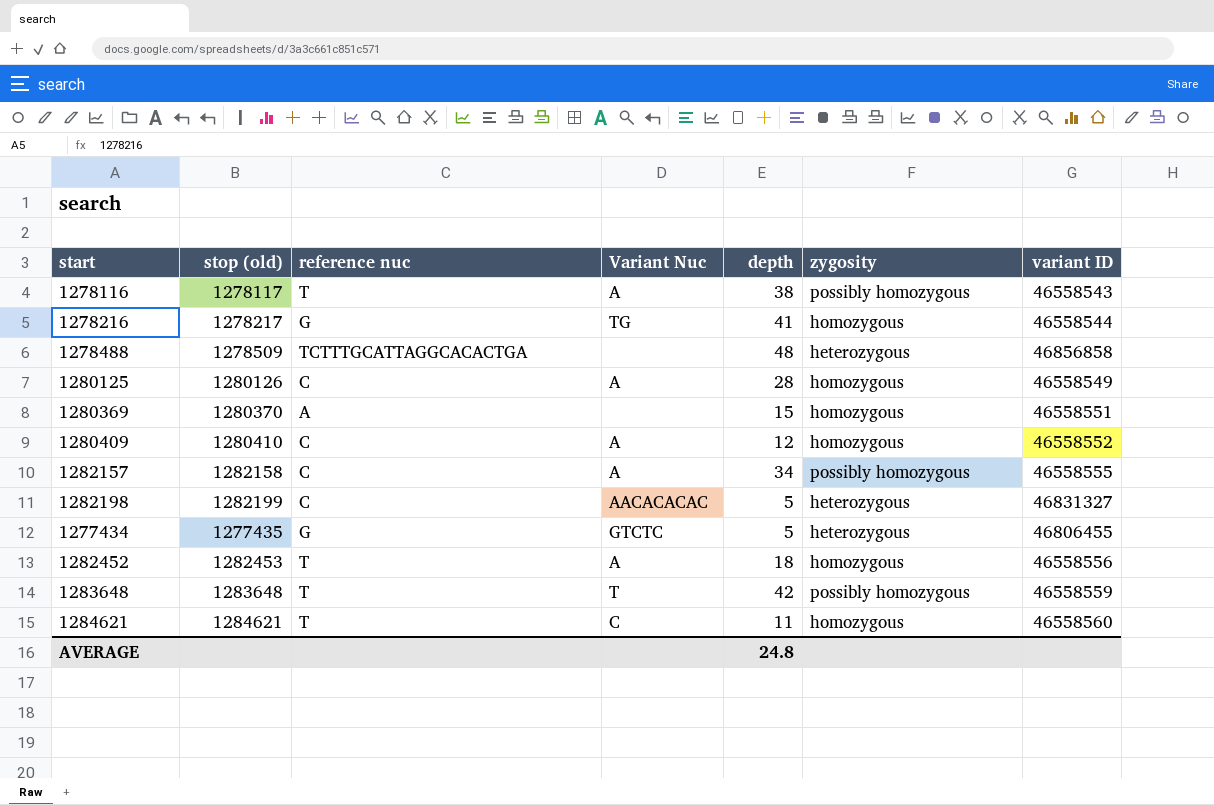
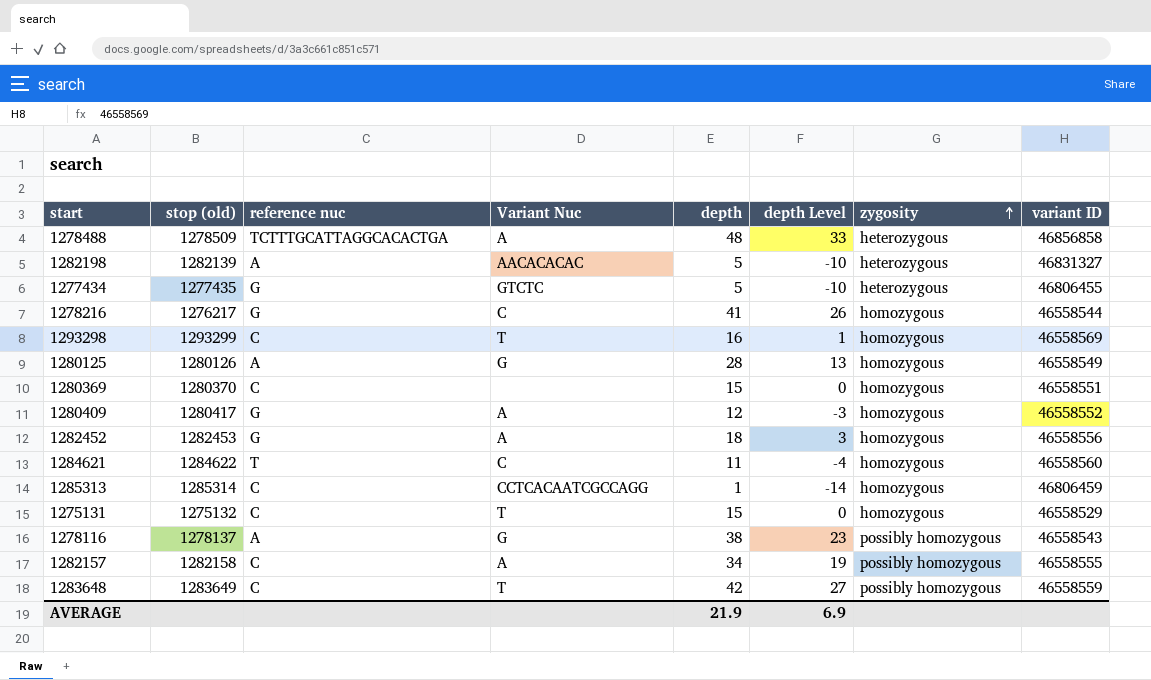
row order: none -> zygosity ascending
column depth Level | formula: none -> [depth] - 15
1278488 | Variant Nuc: none -> A
1282198 | stop (old): 1282199 -> 1282139
1282198 | reference nuc: C -> A
1278216 | stop (old): 1278217 -> 1276217
1278216 | Variant Nuc: TG -> C
row 1293298: none -> 1293299 | C | T | 16 | 1 | homozygous | 46558569
1280125 | reference nuc: C -> A
1280125 | Variant Nuc: A -> G
1280369 | reference nuc: A -> C
1280409 | stop (old): 1280410 -> 1280417
1280409 | reference nuc: C -> G
1282452 | reference nuc: T -> G
1284621 | stop (old): 1284621 -> 1284622
row 1285313: none -> 1285314 | C | CCTCACAATCGCCAGG | 1 | -14 | homozygous | 46806459
row 1275131: none -> 1275132 | C | T | 15 | 0 | homozygous | 46558529
1278116 | stop (old): 1278117 -> 1278137
1278116 | reference nuc: T -> A
1278116 | Variant Nuc: A -> G
1283648 | stop (old): 1283648 -> 1283649
1283648 | reference nuc: T -> C
AVERAGE | depth: 24.8 -> 21.9

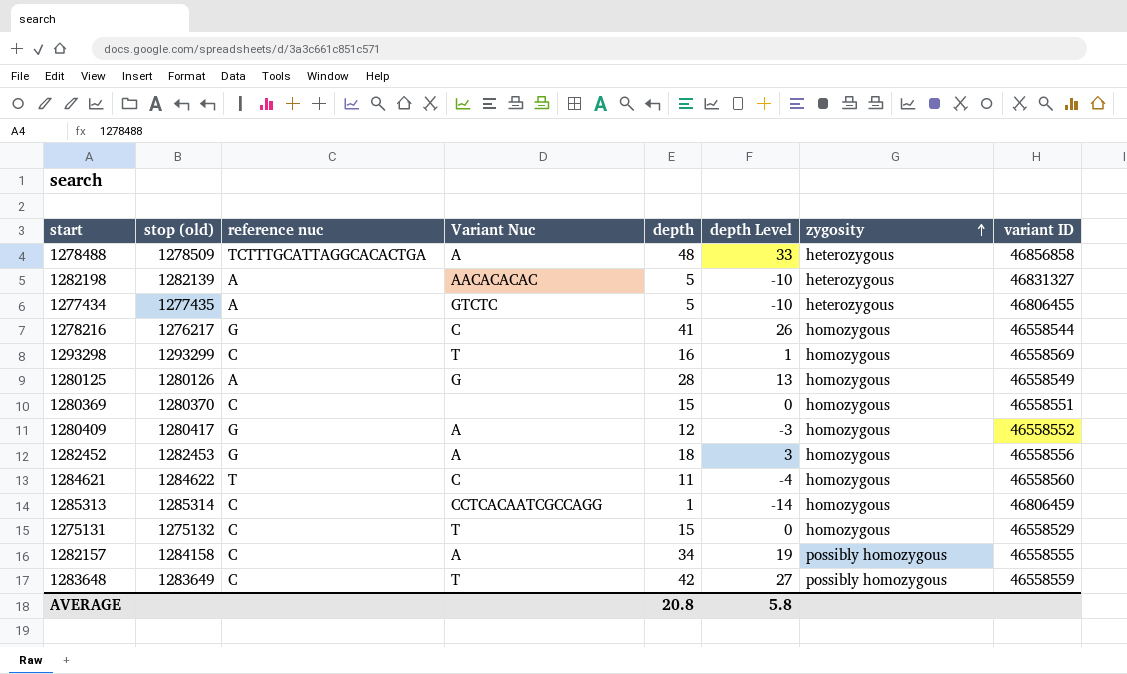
row 1278116: 1278137 | A | G | 38 | 23 | possibly homozygous | 46558543 -> none
1277434 | reference nuc: G -> A
1282157 | stop (old): 1282158 -> 1284158
AVERAGE | depth: 21.9 -> 20.8
AVERAGE | depth Level: 6.9 -> 5.8

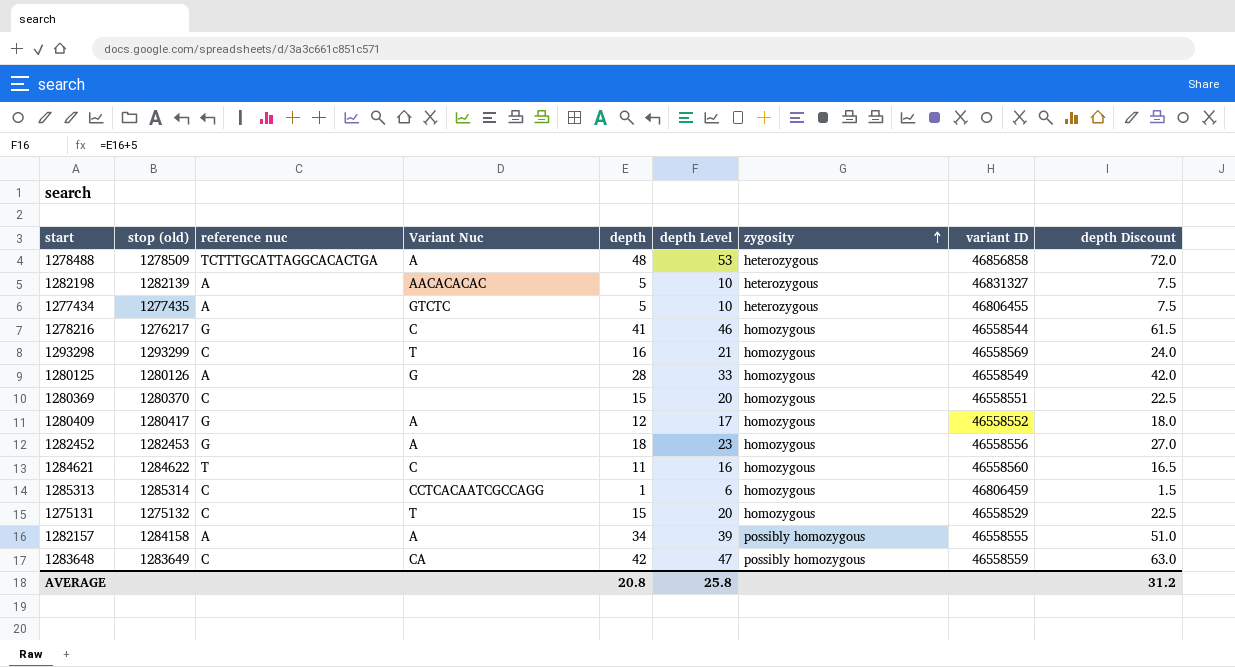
column depth Level | formula: [depth] - 15 -> [depth] + 5
column depth Discount | formula: none -> [depth] * 1.5
1282157 | reference nuc: C -> A
1283648 | Variant Nuc: T -> CA
AVERAGE | depth Level: 5.8 -> 25.8

